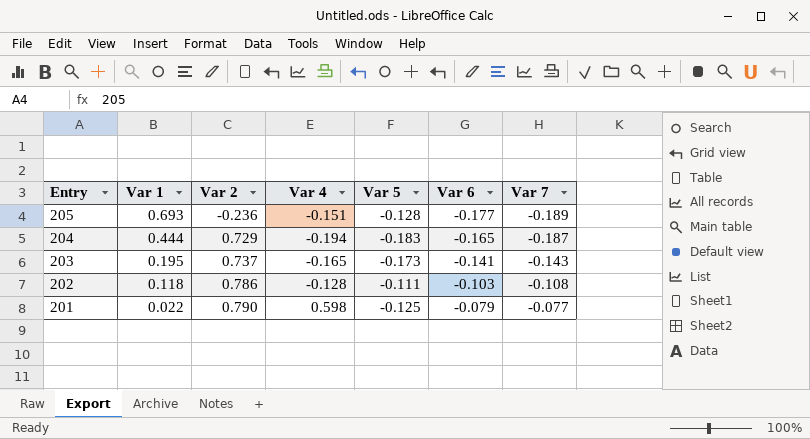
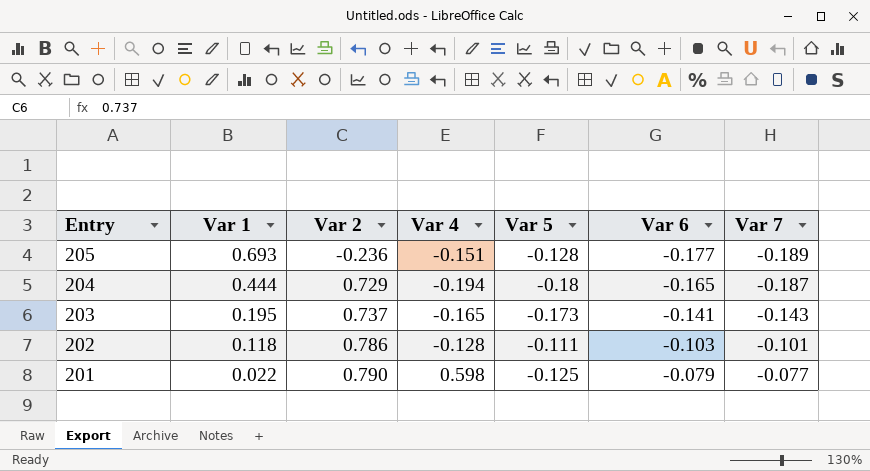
204 | Var 5: -0.183 -> -0.18
202 | Var 7: -0.108 -> -0.101

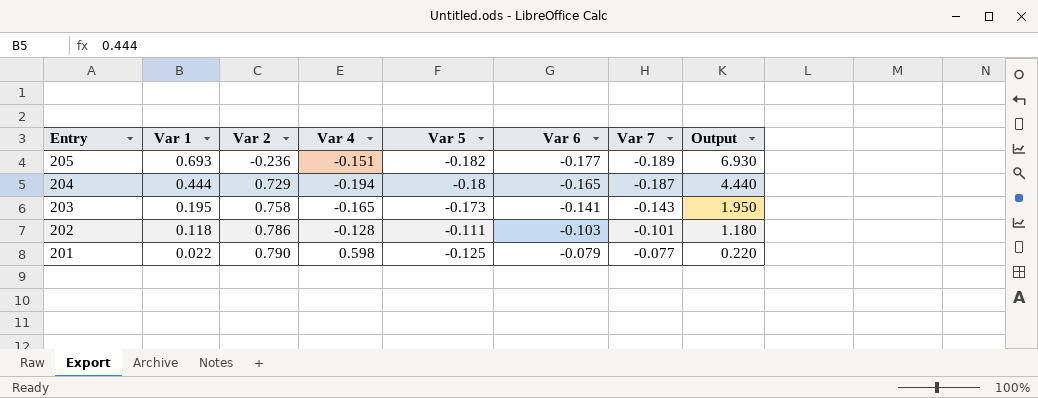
column Output | formula: none -> [Var 1] * 10
205 | Var 5: -0.128 -> -0.182
203 | Var 2: 0.737 -> 0.758

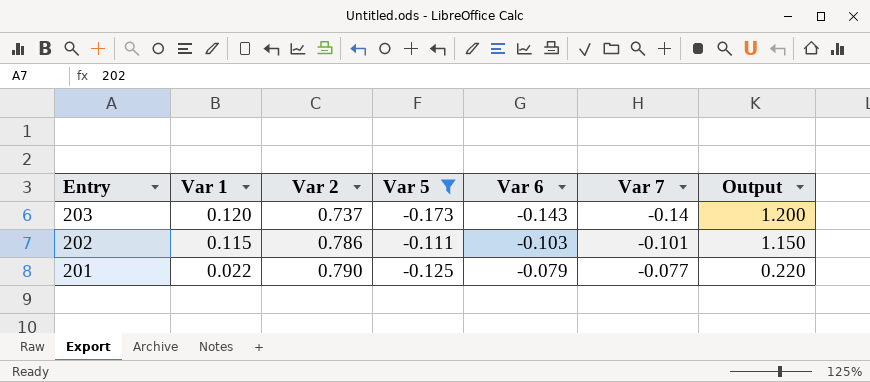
filter: none -> Var 5 >= -0.173
column Var 4 | position: 4 -> none
203 | Var 1: 0.195 -> 0.120
203 | Var 2: 0.758 -> 0.737
203 | Var 6: -0.141 -> -0.143
203 | Var 7: -0.143 -> -0.14
203 | Output: 1.950 -> 1.200
202 | Var 1: 0.118 -> 0.115
202 | Output: 1.180 -> 1.150

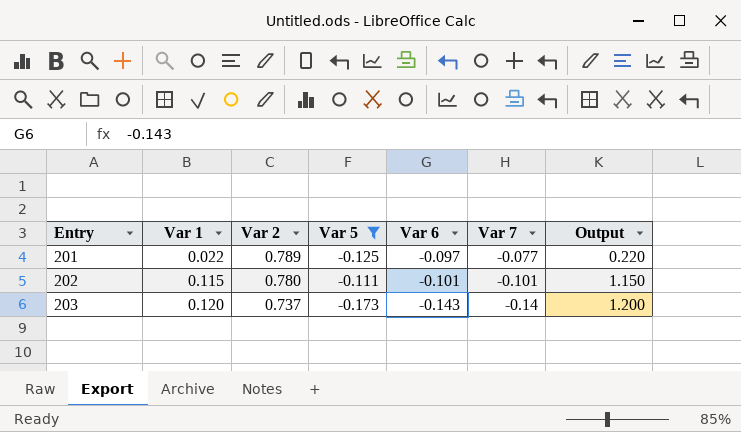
row order: Entry descending -> Entry ascending
201 | Var 2: 0.790 -> 0.789
201 | Var 6: -0.079 -> -0.097
202 | Var 2: 0.786 -> 0.780
202 | Var 6: -0.103 -> -0.101

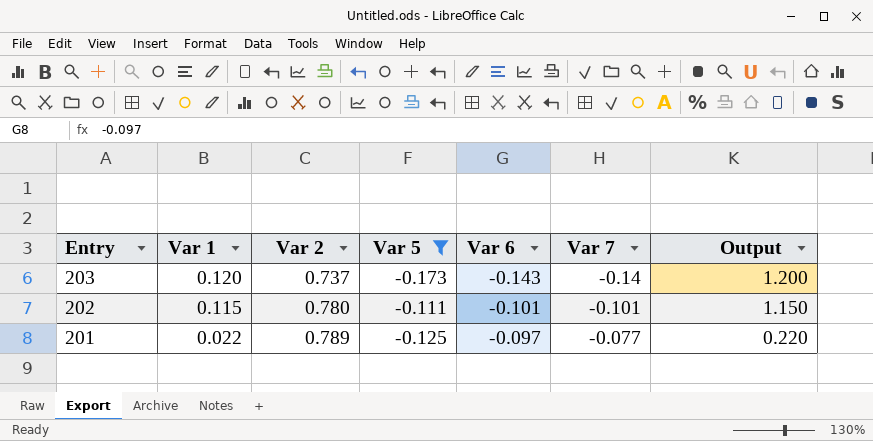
row order: Entry ascending -> Entry descending

